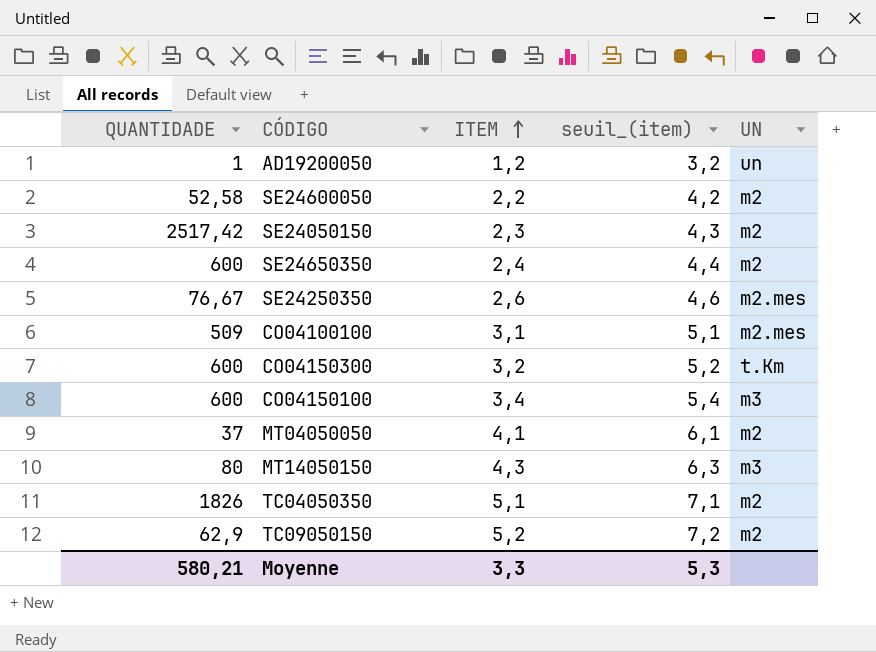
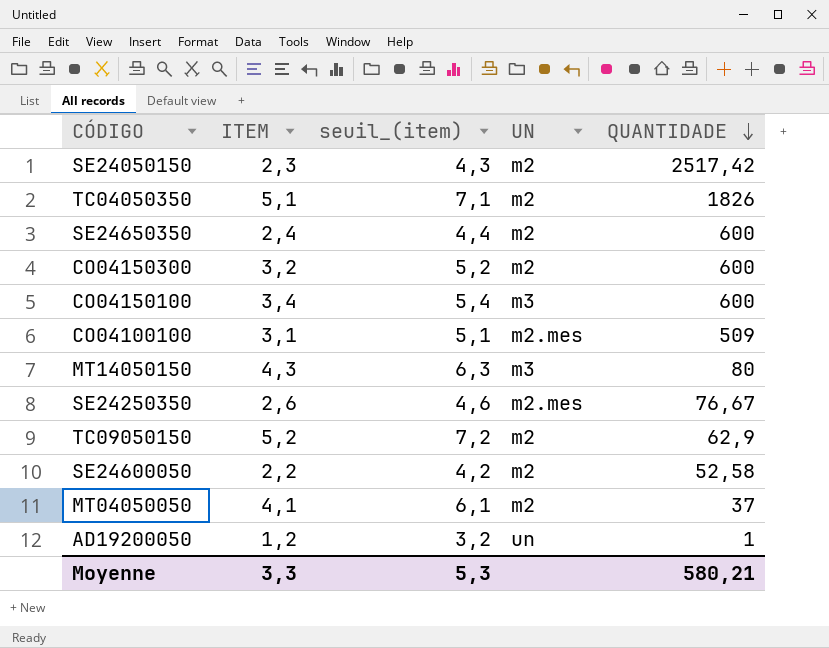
row order: ITEM ascending -> QUANTIDADE descending
column QUANTIDADE | position: 1 -> 5
CO04150300 | UN: t.Km -> m2

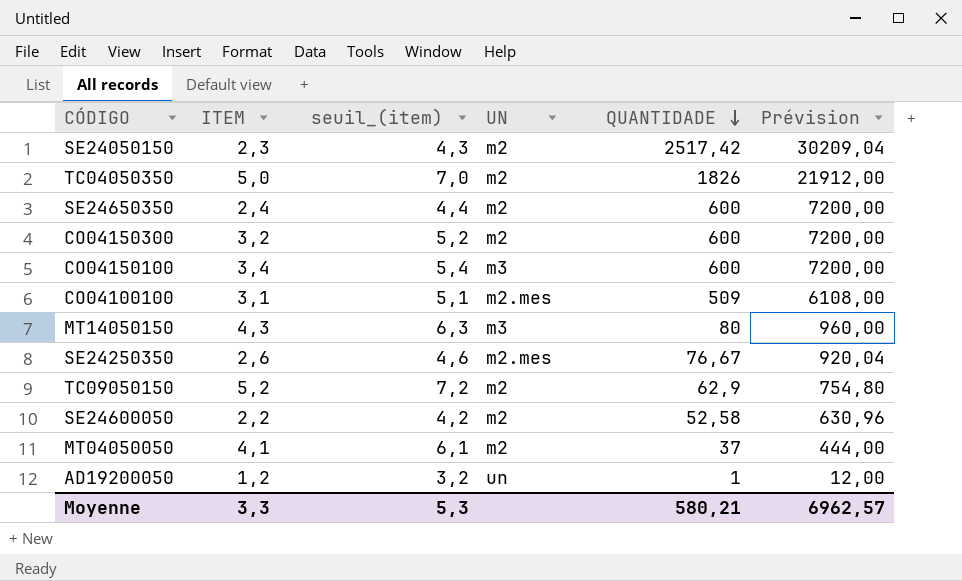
column Prévision | formula: none -> [QUANTIDADE] * 12
TC04050350 | ITEM: 5,1 -> 5,0
TC04050350 | seuil_(item): 7,1 -> 7,0

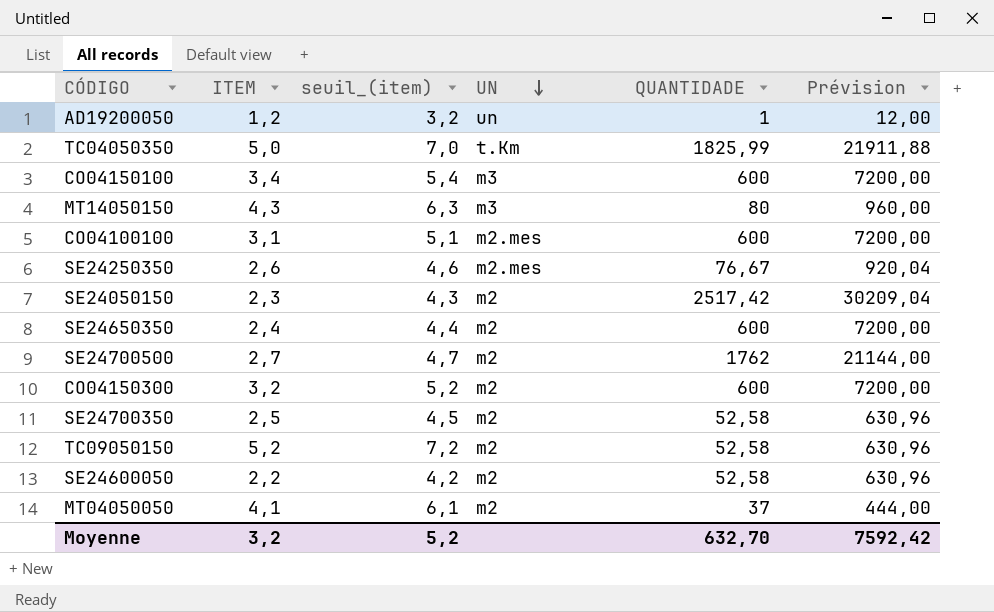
row order: QUANTIDADE descending -> UN descending
TC04050350 | UN: m2 -> t.Km
TC04050350 | QUANTIDADE: 1826 -> 1825,99
TC04050350 | Prévision: 21912,00 -> 21911,88
CO04100100 | QUANTIDADE: 509 -> 600
CO04100100 | Prévision: 6108,00 -> 7200,00
row SE24700500: none -> 2,7 | 4,7 | m2 | 1762 | 21144,00
row SE24700350: none -> 2,5 | 4,5 | m2 | 52,58 | 630,96
TC09050150 | QUANTIDADE: 62,9 -> 52,58
TC09050150 | Prévision: 754,80 -> 630,96
Moyenne | ITEM: 3,3 -> 3,2
Moyenne | seuil_(item): 5,3 -> 5,2
Moyenne | QUANTIDADE: 580,21 -> 632,70
Moyenne | Prévision: 6962,57 -> 7592,42

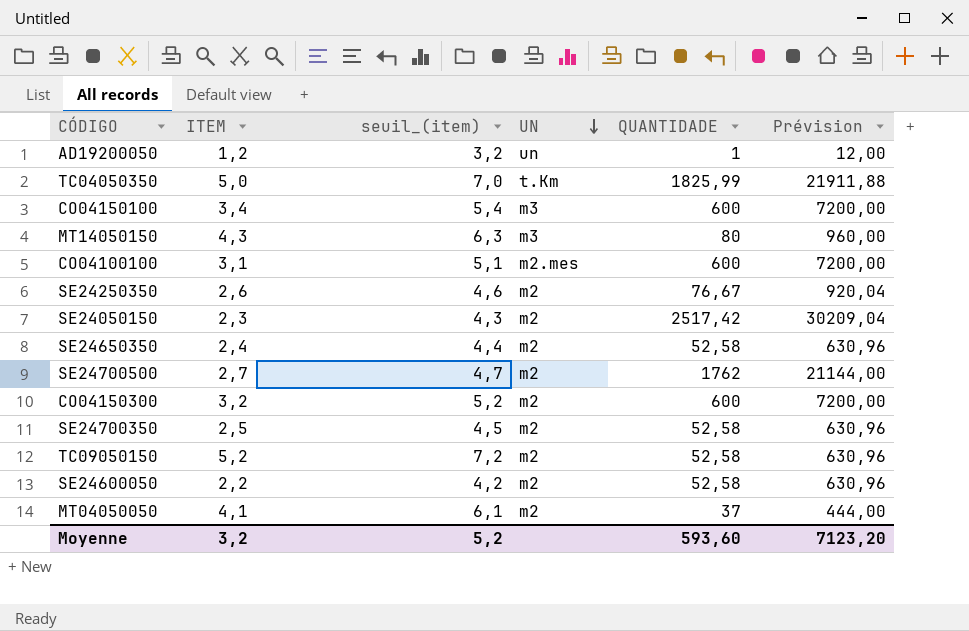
SE24250350 | UN: m2.mes -> m2
SE24650350 | QUANTIDADE: 600 -> 52,58
SE24650350 | Prévision: 7200,00 -> 630,96
Moyenne | QUANTIDADE: 632,70 -> 593,60
Moyenne | Prévision: 7592,42 -> 7123,20

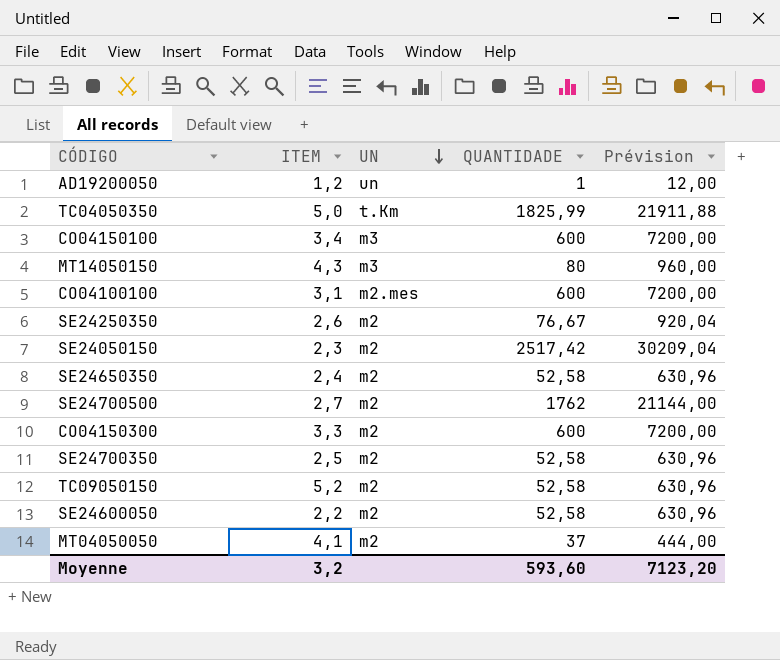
column seuil_(item) | formula: [ITEM] + 2 -> none
CO04150300 | ITEM: 3,2 -> 3,3

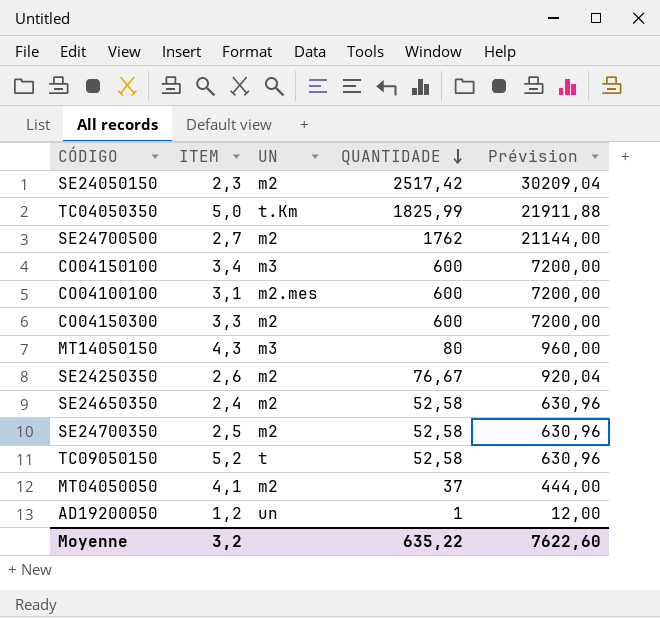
row order: UN descending -> QUANTIDADE descending
row SE24600050: 2,2 | m2 | 52,58 | 630,96 -> none
TC09050150 | UN: m2 -> t
Moyenne | QUANTIDADE: 593,60 -> 635,22
Moyenne | Prévision: 7123,20 -> 7622,60

